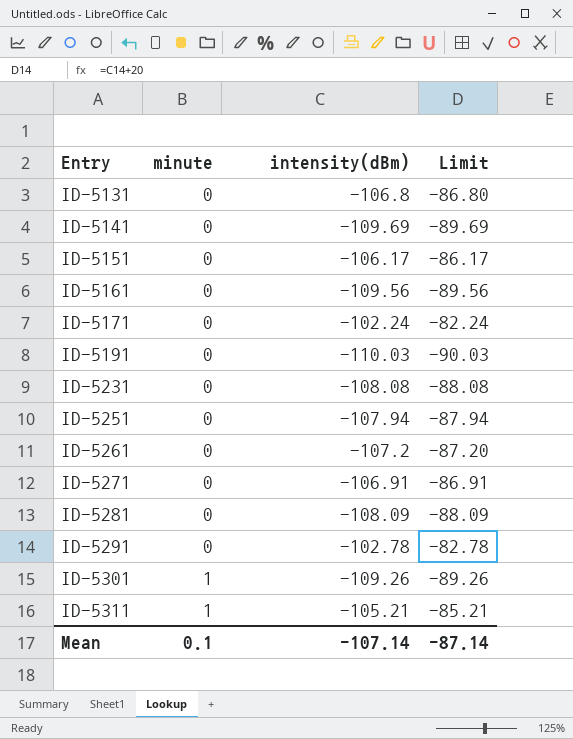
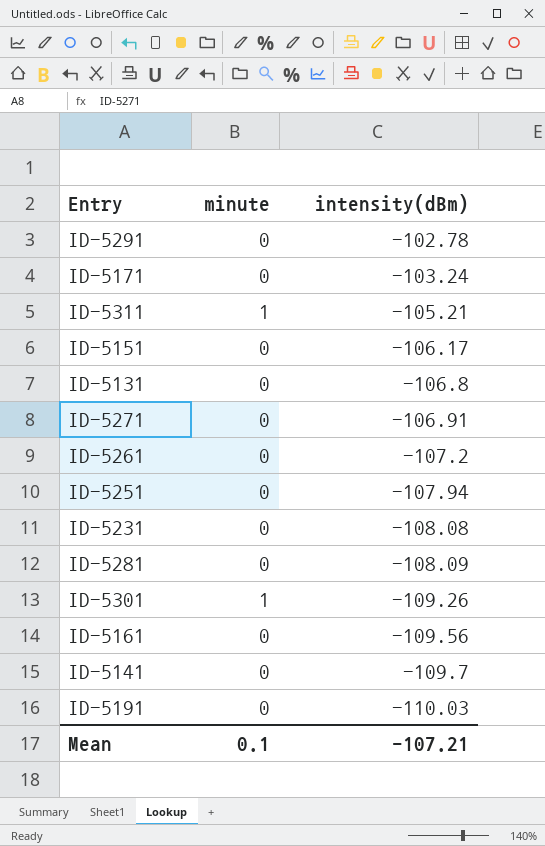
row order: Entry ascending -> intensity(dBm) descending
column Limit | formula: [intensity(dBm)] + 20 -> none
ID-5171 | intensity(dBm): -102.24 -> -103.24
ID-5141 | intensity(dBm): -109.69 -> -109.7
Mean | intensity(dBm): -107.14 -> -107.21

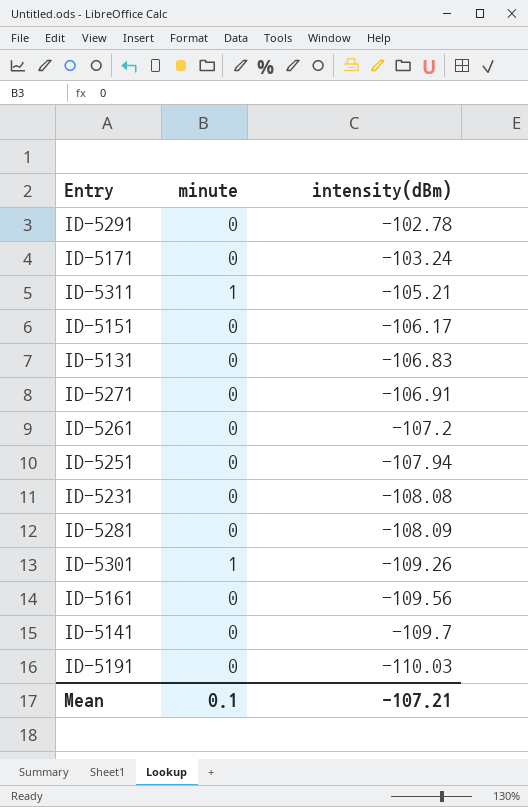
ID-5131 | intensity(dBm): -106.8 -> -106.83

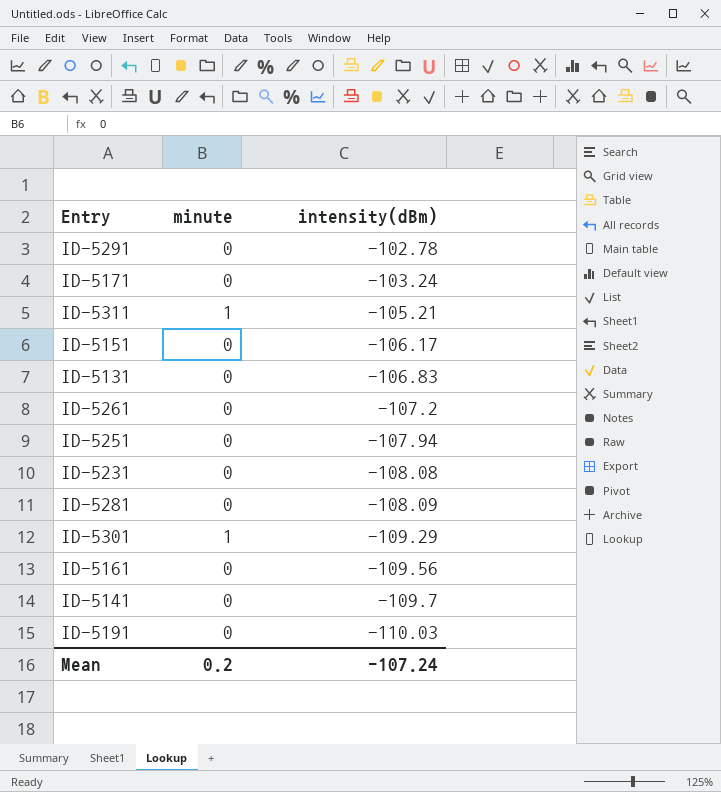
row ID-5271: 0 | -106.91 -> none
ID-5301 | intensity(dBm): -109.26 -> -109.29
Mean | minute: 0.1 -> 0.2
Mean | intensity(dBm): -107.21 -> -107.24

